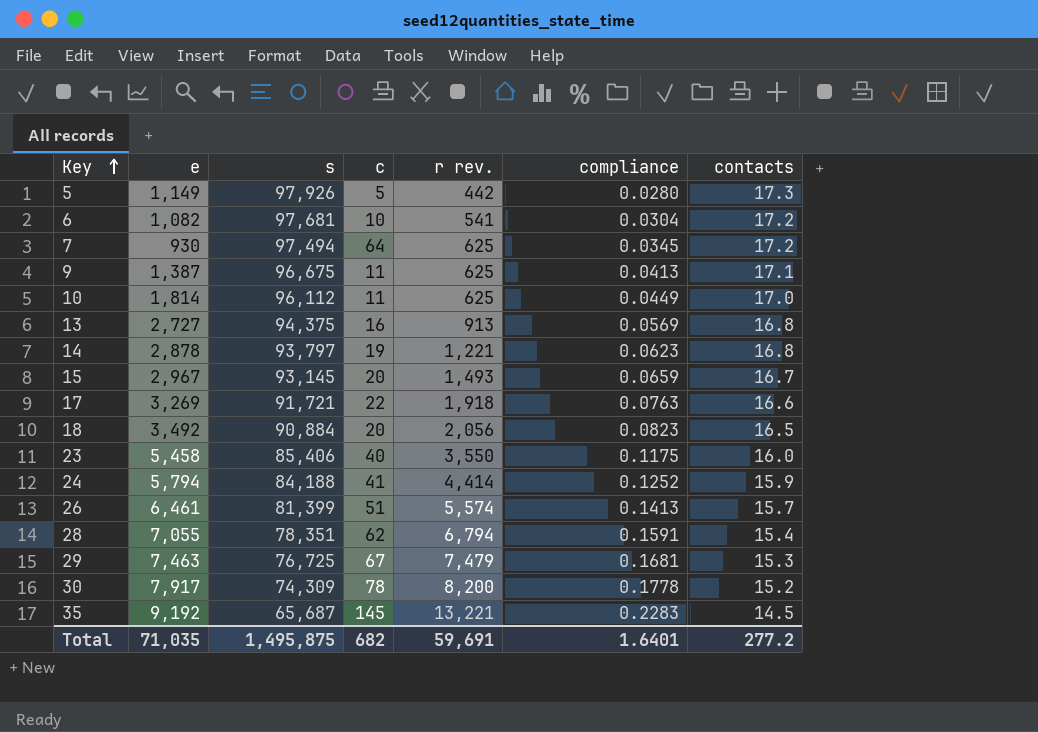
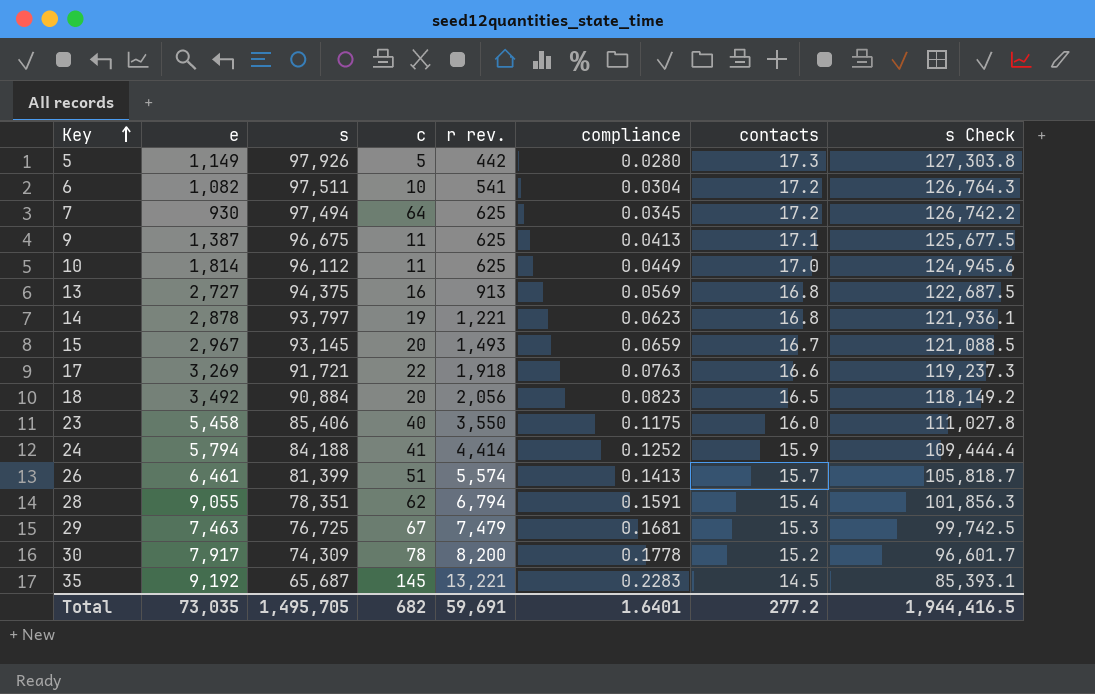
column s Check | formula: none -> [s] * 1.3
6 | s: 97,681 -> 97,511
28 | e: 7,055 -> 9,055
Total | e: 71,035 -> 73,035
Total | s: 1,495,875 -> 1,495,705

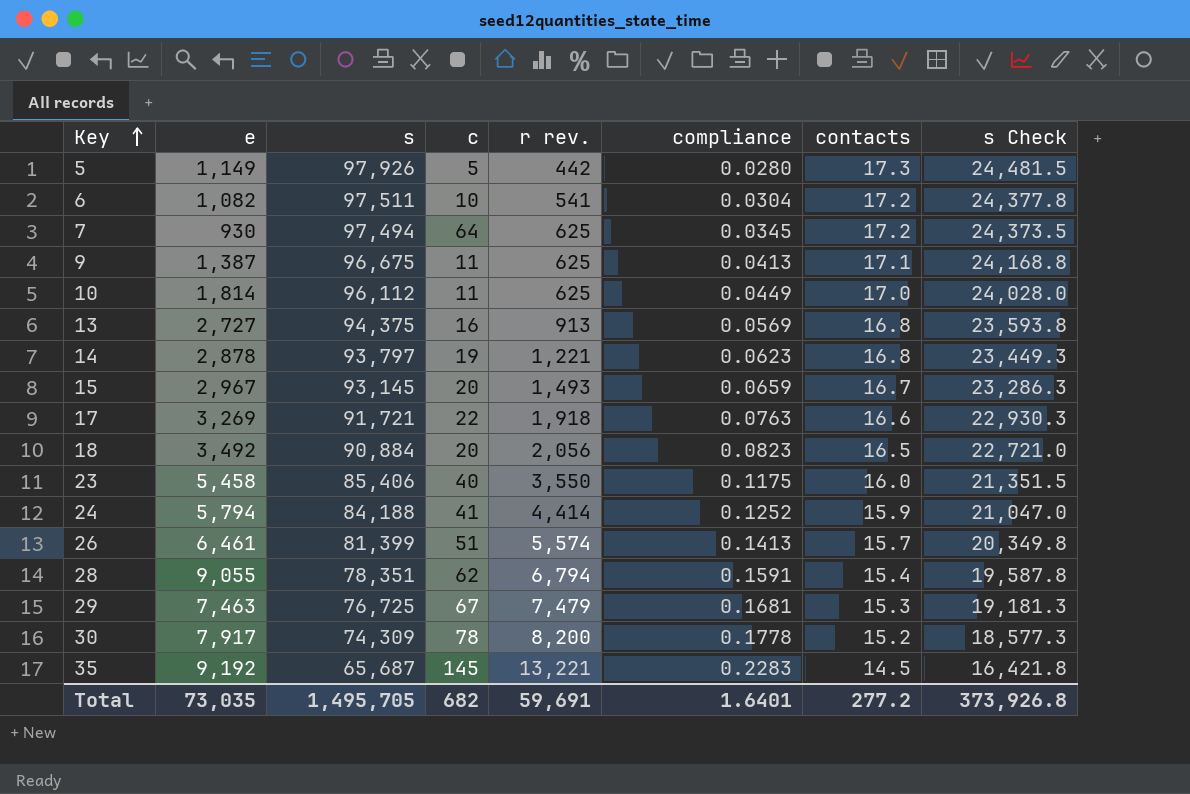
column s Check | formula: [s] * 1.3 -> [s] * 0.25
Total | s Check: 1,944,416.5 -> 373,926.8

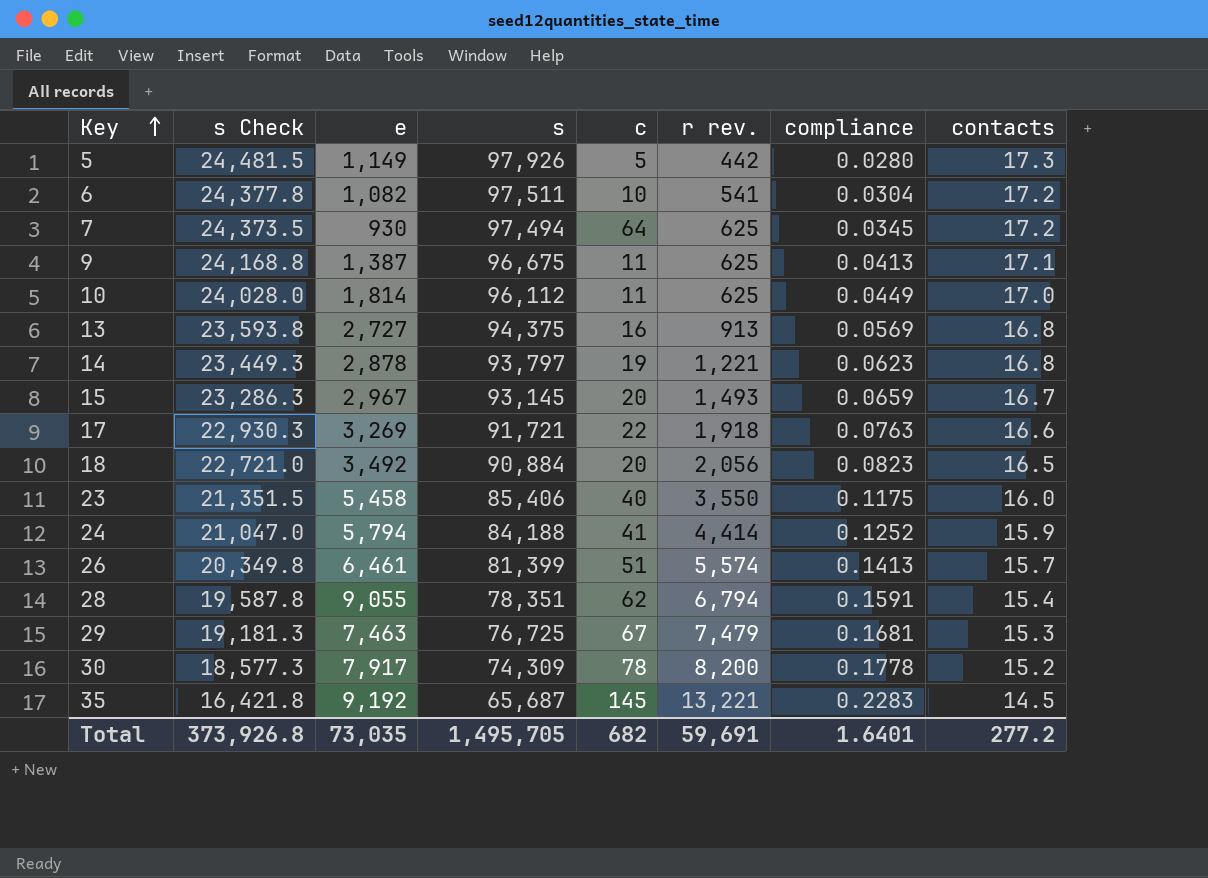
column s Check | position: 8 -> 2

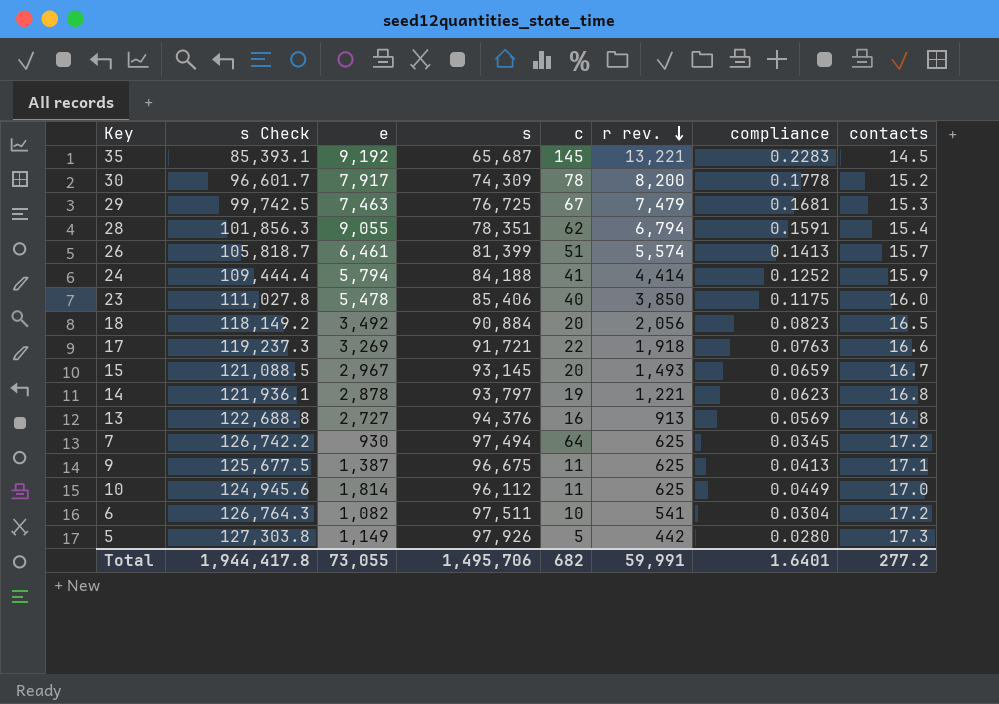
row order: Key ascending -> r rev. descending
column s Check | formula: [s] * 0.25 -> [s] * 1.3
23 | e: 5,458 -> 5,478
23 | r rev.: 3,550 -> 3,850
13 | s: 94,375 -> 94,376
Total | s Check: 373,926.8 -> 1,944,417.8
Total | e: 73,035 -> 73,055
Total | s: 1,495,705 -> 1,495,706
Total | r rev.: 59,691 -> 59,991

